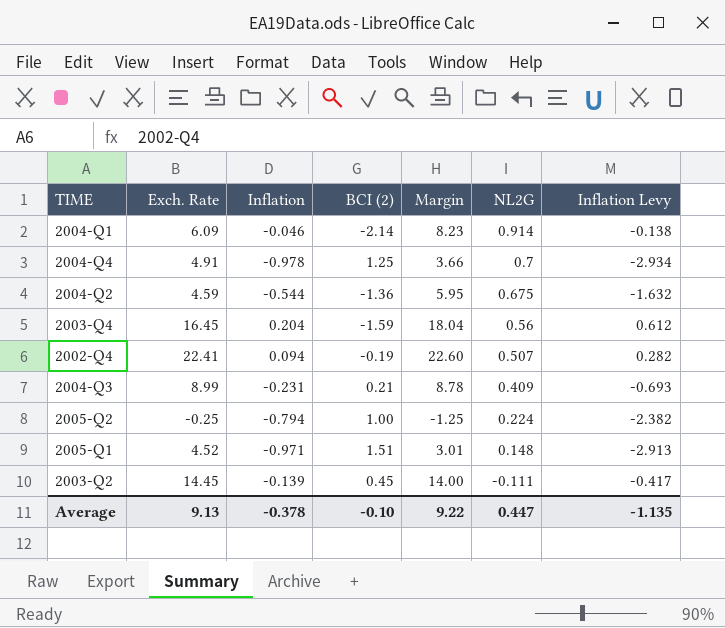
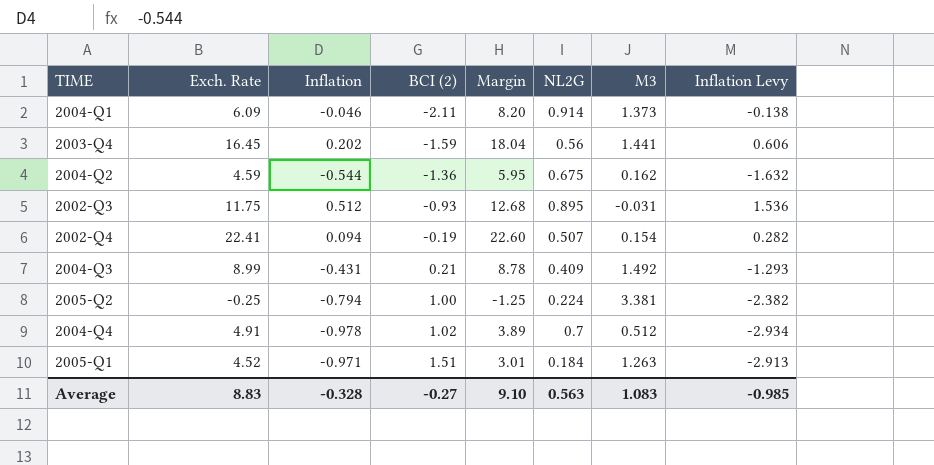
row order: NL2G descending -> BCI (2) ascending
column M3 | position: none -> 7
row 2003-Q2: 14.45 | -0.139 | 0.45 | 14.00 | -0.111 | -0.417 -> none
2004-Q1 | BCI (2): -2.14 -> -2.11
2004-Q1 | Margin: 8.23 -> 8.20
2003-Q4 | Inflation: 0.204 -> 0.202
2003-Q4 | Inflation Levy: 0.612 -> 0.606
row 2002-Q3: none -> 11.75 | 0.512 | -0.93 | 12.68 | 0.895 | -0.031 | 1.536
2004-Q3 | Inflation: -0.231 -> -0.431
2004-Q3 | Inflation Levy: -0.693 -> -1.293
2004-Q4 | BCI (2): 1.25 -> 1.02
2004-Q4 | Margin: 3.66 -> 3.89
2005-Q1 | NL2G: 0.148 -> 0.184
Average | Exch. Rate: 9.13 -> 8.83
Average | Inflation: -0.378 -> -0.328
Average | BCI (2): -0.10 -> -0.27
Average | Margin: 9.22 -> 9.10
Average | NL2G: 0.447 -> 0.563
Average | Inflation Levy: -1.135 -> -0.985

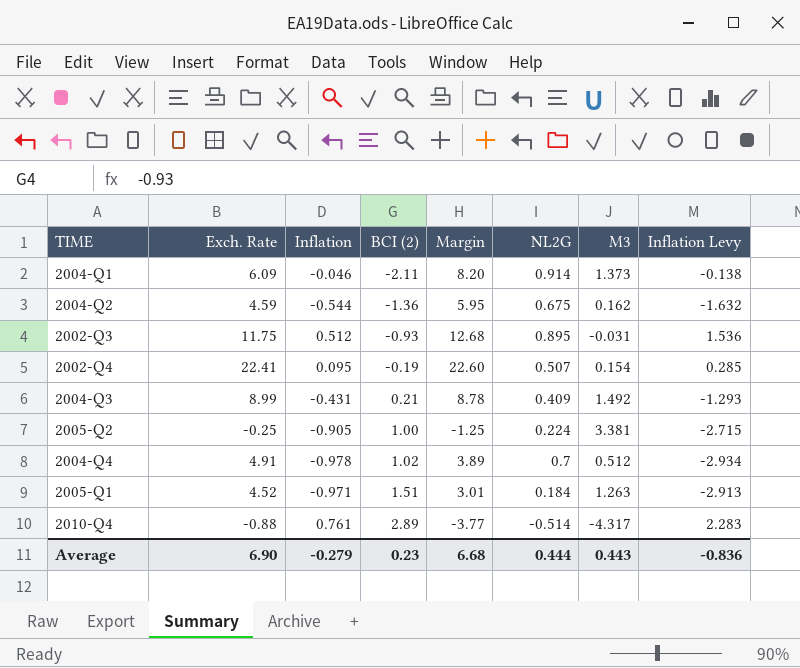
row 2003-Q4: 16.45 | 0.202 | -1.59 | 18.04 | 0.56 | 1.441 | 0.606 -> none
2002-Q4 | Inflation: 0.094 -> 0.095
2002-Q4 | Inflation Levy: 0.282 -> 0.285
2005-Q2 | Inflation: -0.794 -> -0.905
2005-Q2 | Inflation Levy: -2.382 -> -2.715
row 2010-Q4: none -> -0.88 | 0.761 | 2.89 | -3.77 | -0.514 | -4.317 | 2.283
Average | Exch. Rate: 8.83 -> 6.90
Average | Inflation: -0.328 -> -0.279
Average | BCI (2): -0.27 -> 0.23
Average | Margin: 9.10 -> 6.68
Average | NL2G: 0.563 -> 0.444
Average | M3: 1.083 -> 0.443
Average | Inflation Levy: -0.985 -> -0.836

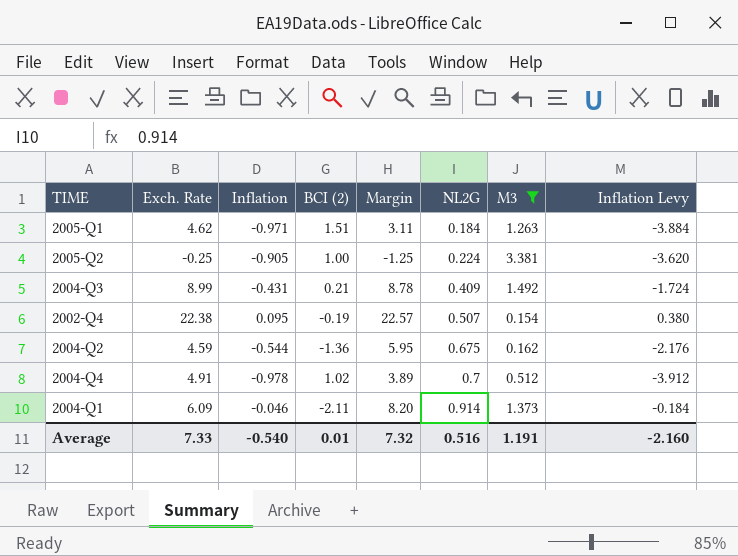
filter: none -> M3 >= 0.154
row order: BCI (2) ascending -> NL2G ascending
column Inflation Levy | formula: [Inflation] * 3 -> [Inflation] * 4
2005-Q1 | Exch. Rate: 4.52 -> 4.62
2005-Q1 | Margin: 3.01 -> 3.11
2002-Q4 | Exch. Rate: 22.41 -> 22.38
2002-Q4 | Margin: 22.60 -> 22.57
Average | Exch. Rate: 6.90 -> 7.33
Average | Inflation: -0.279 -> -0.540
Average | BCI (2): 0.23 -> 0.01
Average | Margin: 6.68 -> 7.32
Average | NL2G: 0.444 -> 0.516
Average | M3: 0.443 -> 1.191
Average | Inflation Levy: -0.836 -> -2.160

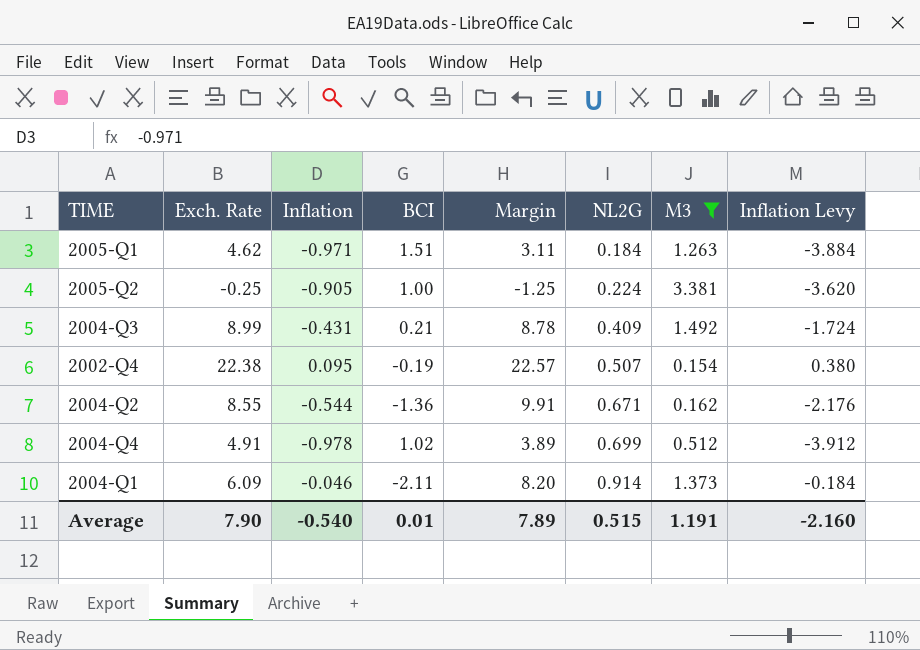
column name: BCI (2) -> BCI
2004-Q2 | Exch. Rate: 4.59 -> 8.55
2004-Q2 | Margin: 5.95 -> 9.91
2004-Q2 | NL2G: 0.675 -> 0.671
2004-Q4 | NL2G: 0.7 -> 0.699
Average | Exch. Rate: 7.33 -> 7.90
Average | Margin: 7.32 -> 7.89
Average | NL2G: 0.516 -> 0.515

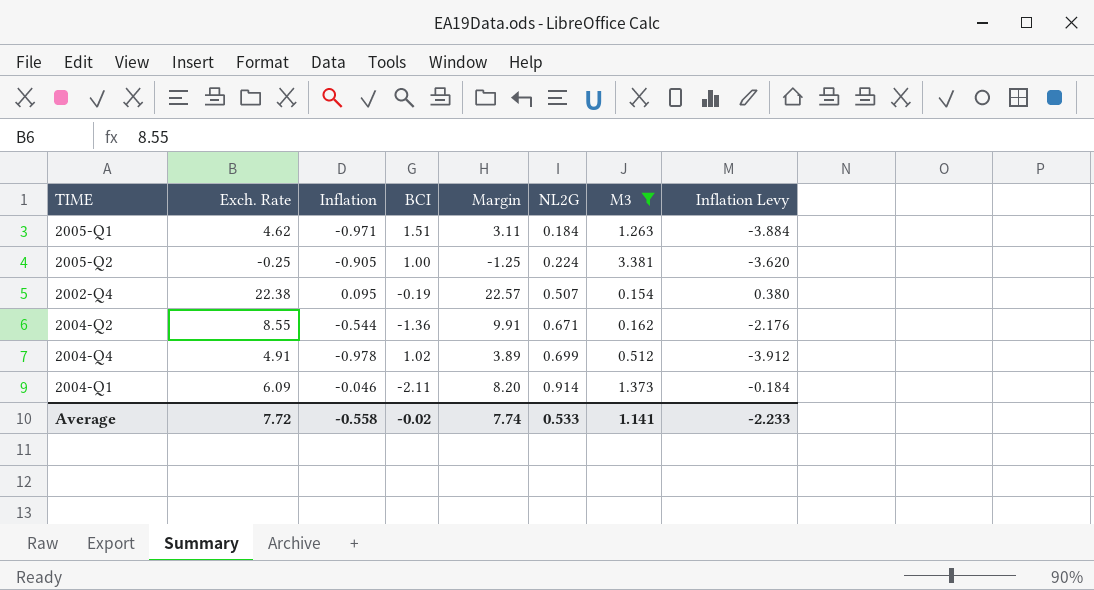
row 2004-Q3: 8.99 | -0.431 | 0.21 | 8.78 | 0.409 | 1.492 | -1.724 -> none
Average | Exch. Rate: 7.90 -> 7.72
Average | Inflation: -0.540 -> -0.558
Average | BCI: 0.01 -> -0.02
Average | Margin: 7.89 -> 7.74
Average | NL2G: 0.515 -> 0.533
Average | M3: 1.191 -> 1.141
Average | Inflation Levy: -2.160 -> -2.233

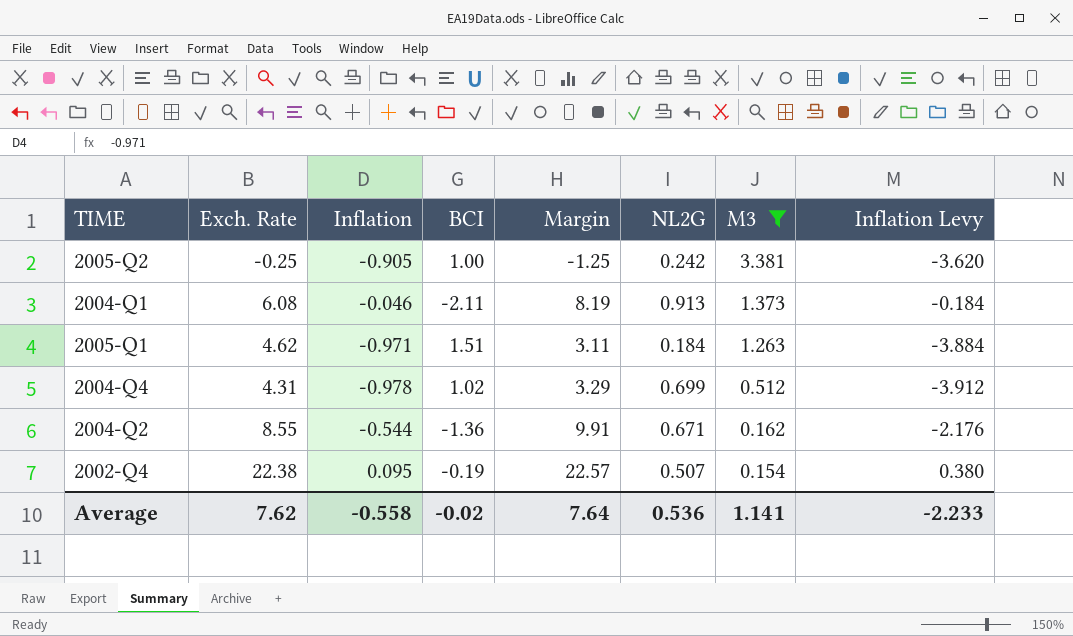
row order: NL2G ascending -> M3 descending
2005-Q2 | NL2G: 0.224 -> 0.242
2004-Q1 | Exch. Rate: 6.09 -> 6.08
2004-Q1 | Margin: 8.20 -> 8.19
2004-Q1 | NL2G: 0.914 -> 0.913
2004-Q4 | Exch. Rate: 4.91 -> 4.31
2004-Q4 | Margin: 3.89 -> 3.29
Average | Exch. Rate: 7.72 -> 7.62
Average | Margin: 7.74 -> 7.64
Average | NL2G: 0.533 -> 0.536

